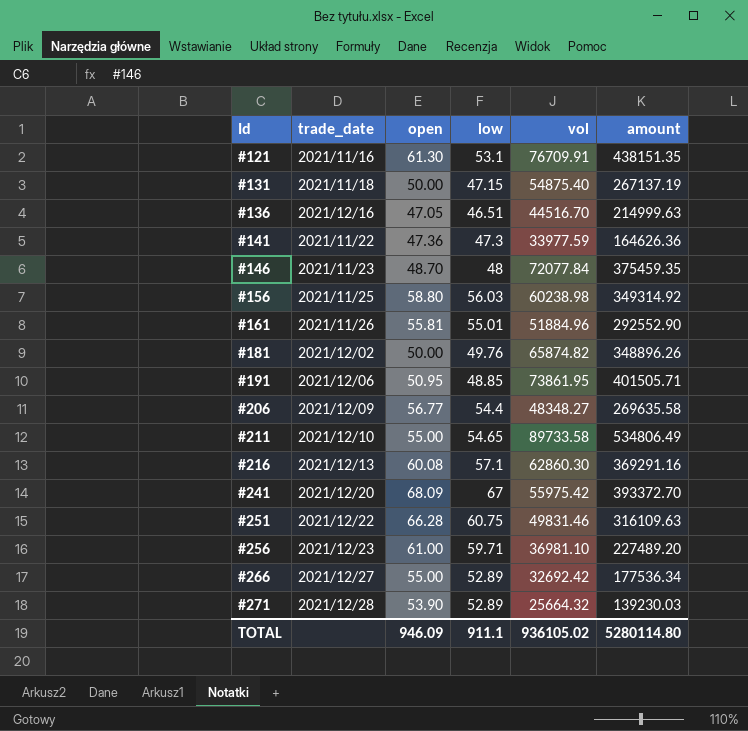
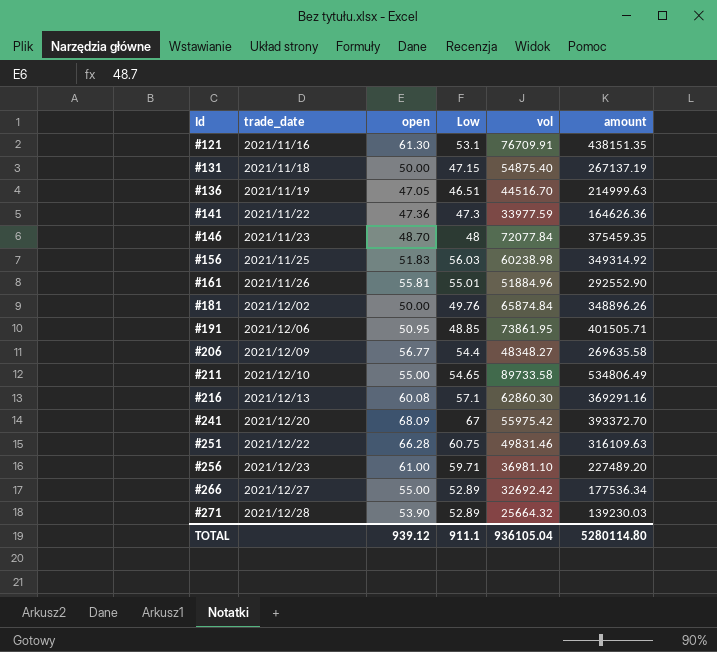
column name: low -> Low
#136 | trade_date: 2021/12/16 -> 2021/11/19
#156 | open: 58.80 -> 51.83
#181 | vol: 65874.82 -> 65874.84
TOTAL | open: 946.09 -> 939.12
TOTAL | vol: 936105.02 -> 936105.04

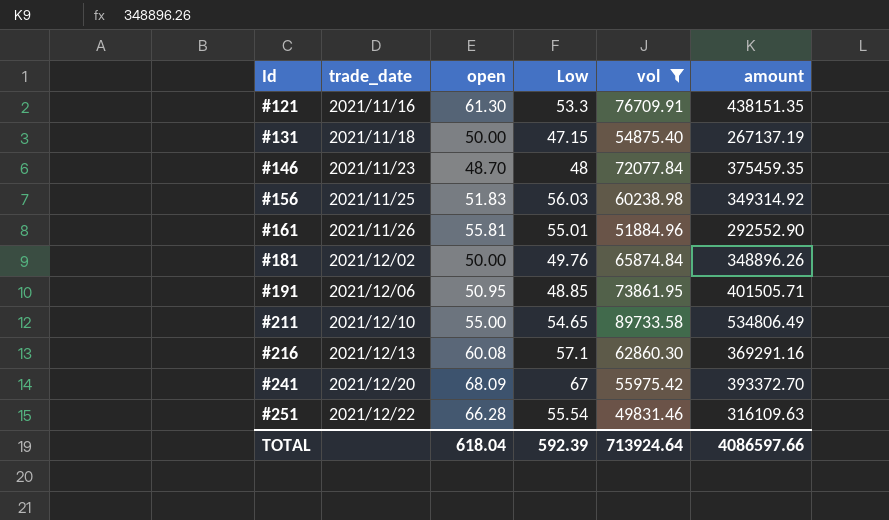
filter: none -> vol >= 49831.46
#121 | Low: 53.1 -> 53.3
#251 | Low: 60.75 -> 55.54
TOTAL | open: 939.12 -> 618.04
TOTAL | Low: 911.1 -> 592.39
TOTAL | vol: 936105.04 -> 713924.64
TOTAL | amount: 5280114.80 -> 4086597.66

